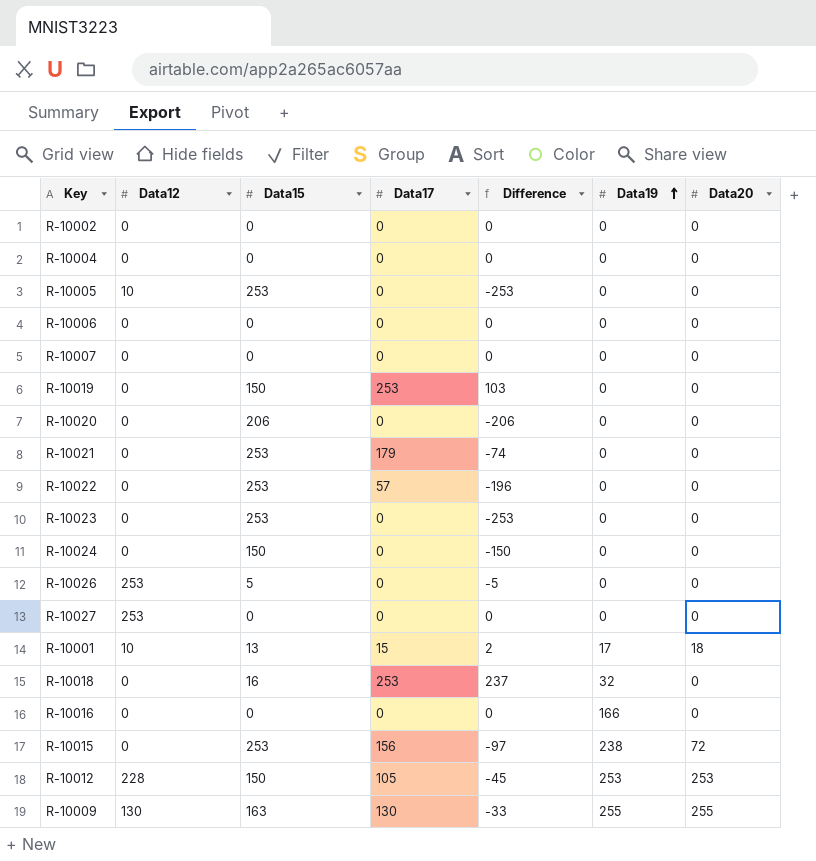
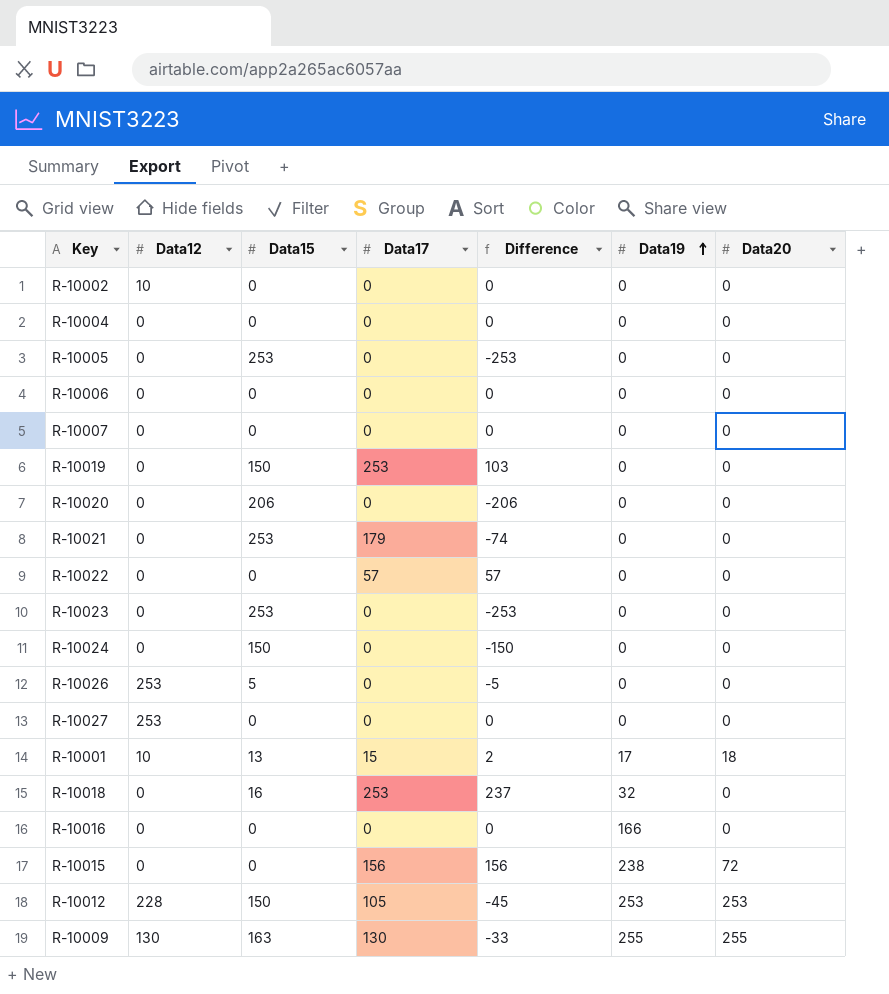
R-10002 | Data12: 0 -> 10
R-10005 | Data12: 10 -> 0
R-10022 | Data15: 253 -> 0
R-10022 | Difference: -196 -> 57
R-10015 | Data15: 253 -> 0
R-10015 | Difference: -97 -> 156

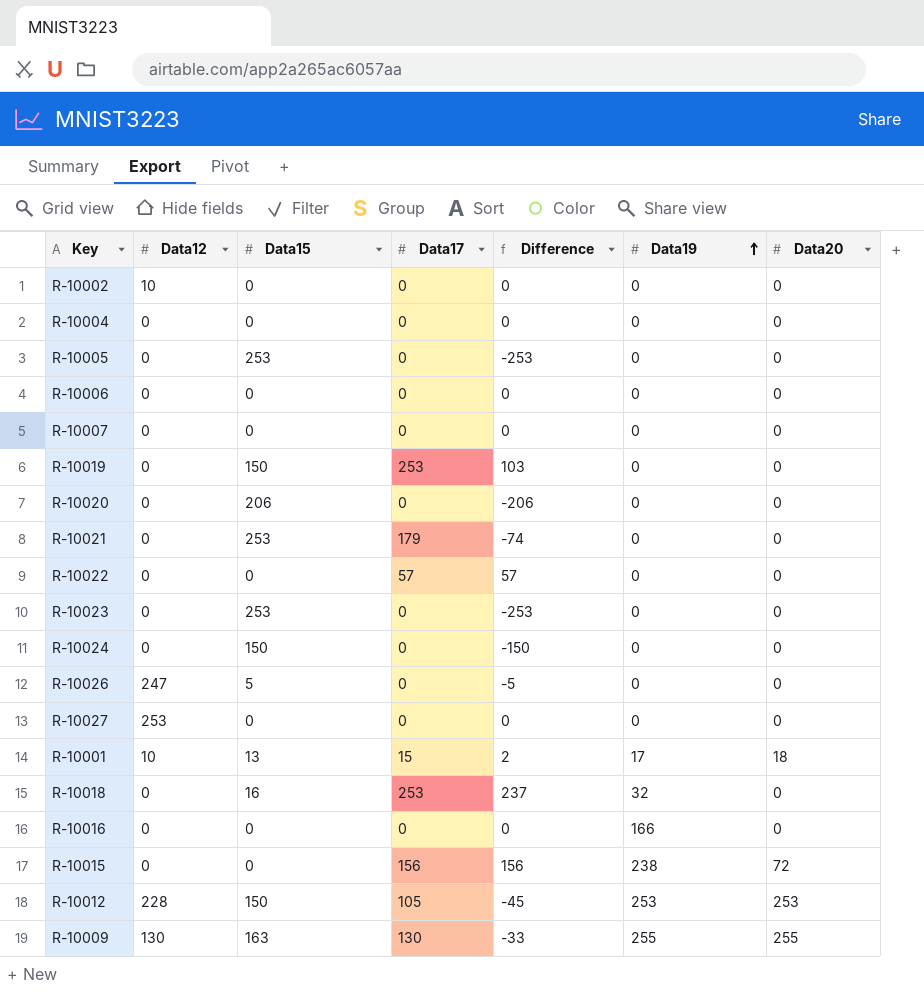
R-10026 | Data12: 253 -> 247

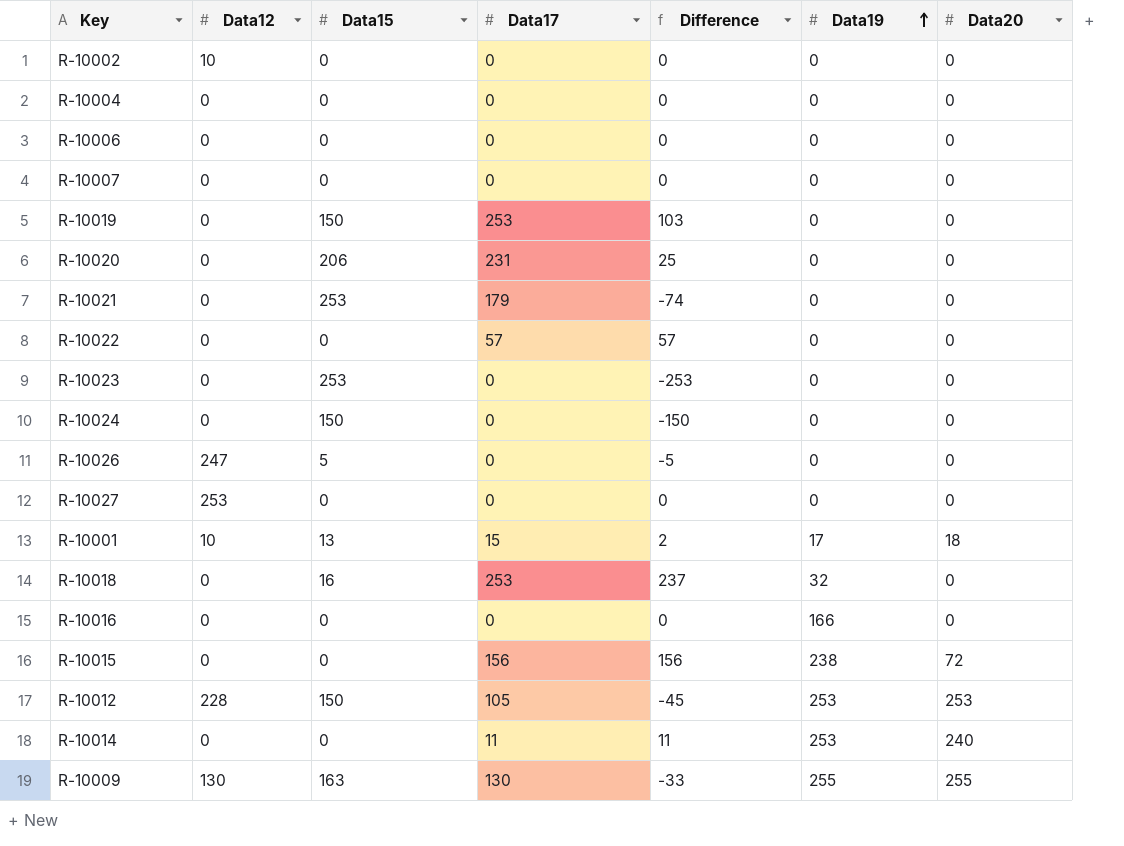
row R-10005: 0 | 253 | 0 | -253 | 0 | 0 -> none
R-10020 | Data17: 0 -> 231
R-10020 | Difference: -206 -> 25
row R-10014: none -> 0 | 0 | 11 | 11 | 253 | 240

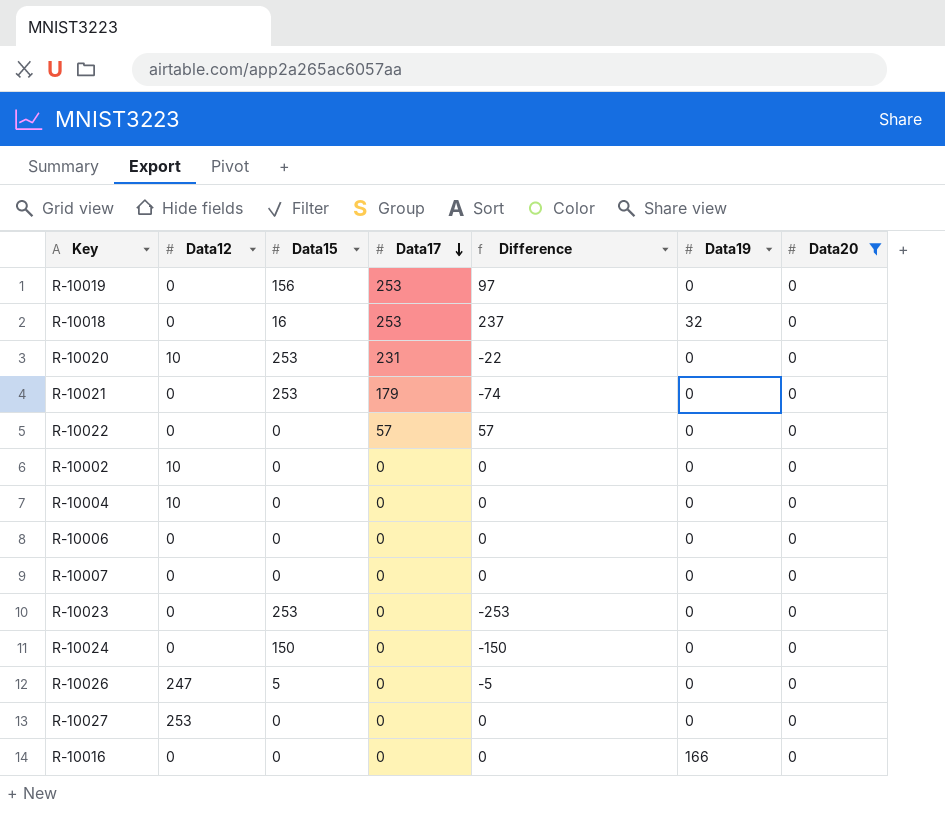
filter: none -> Data20 = 0
row order: Data19 ascending -> Data17 descending
R-10019 | Data15: 150 -> 156
R-10019 | Difference: 103 -> 97
R-10020 | Data12: 0 -> 10
R-10020 | Data15: 206 -> 253
R-10020 | Difference: 25 -> -22
R-10004 | Data12: 0 -> 10

